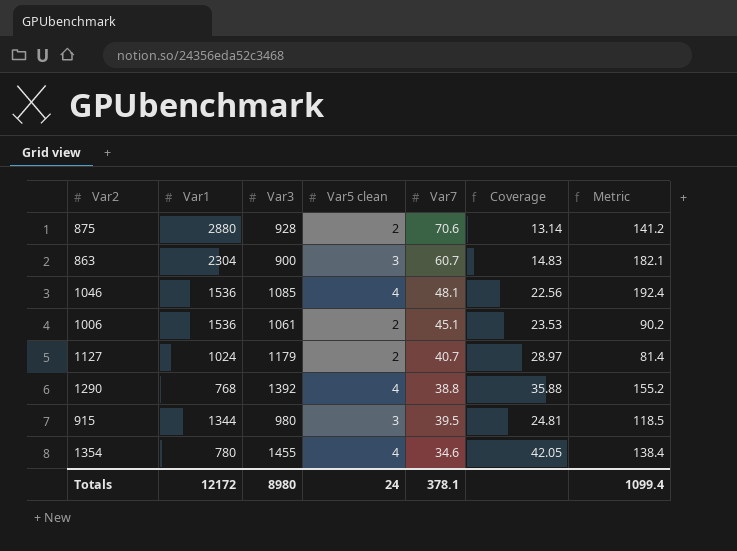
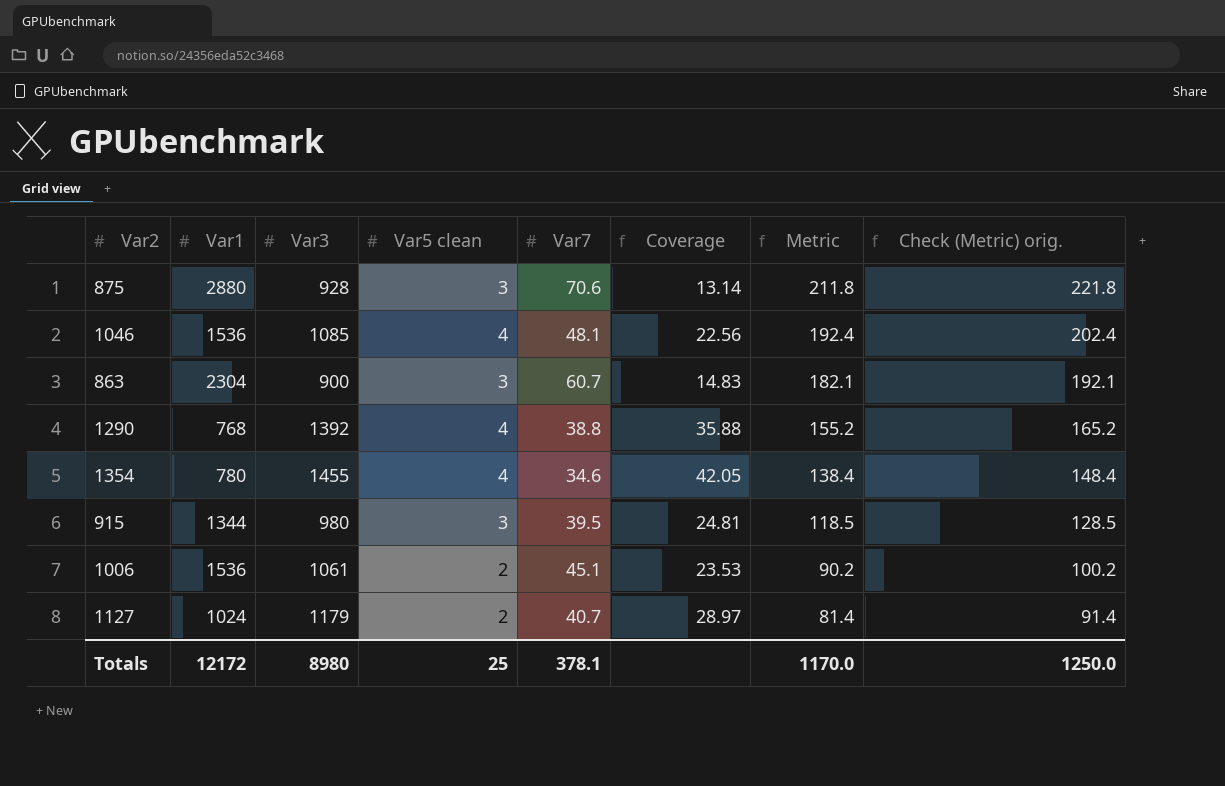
row order: none -> Metric descending
column Check (Metric) orig. | formula: none -> [Metric] + 10
875 | Var5 clean: 2 -> 3
875 | Metric: 141.2 -> 211.8
Totals | Var5 clean: 24 -> 25
Totals | Metric: 1099.4 -> 1170.0

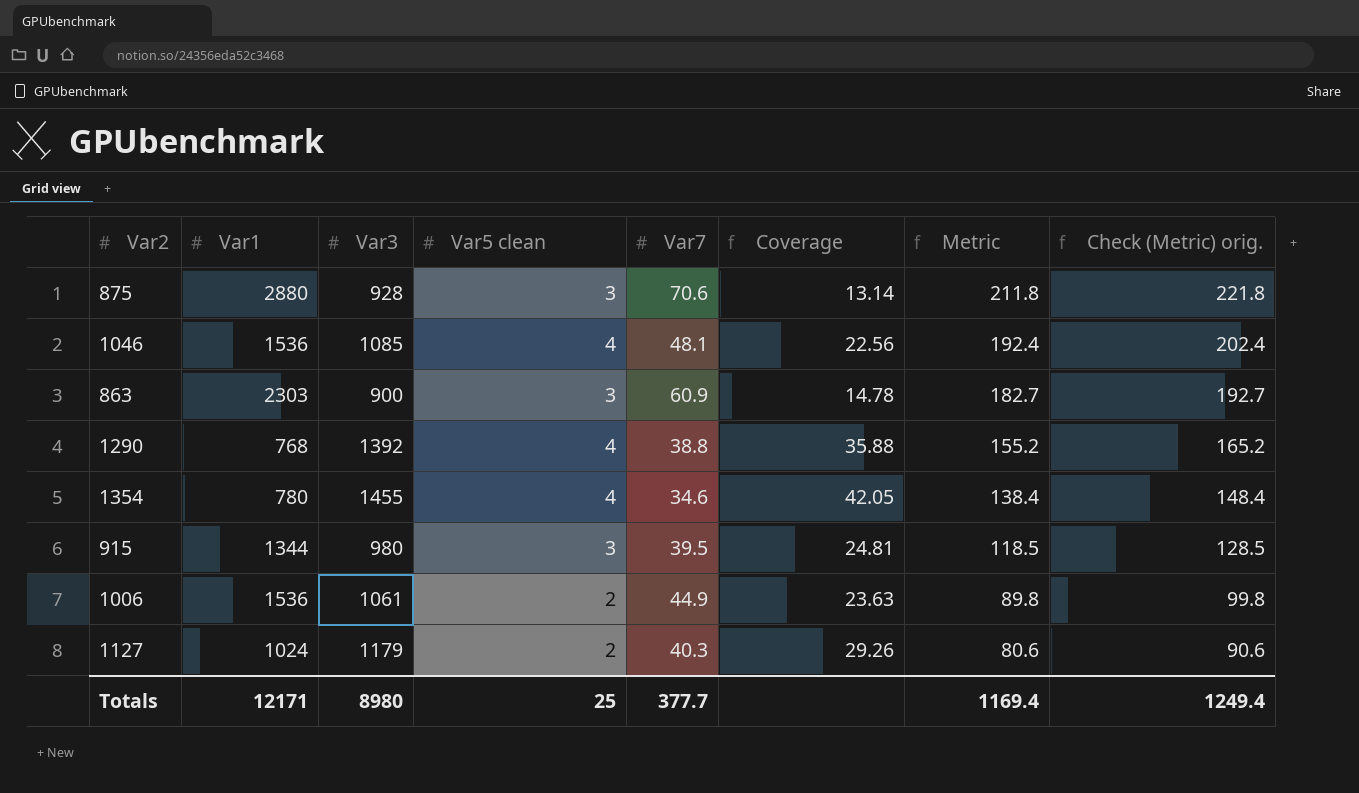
863 | Var1: 2304 -> 2303
863 | Var7: 60.7 -> 60.9
863 | Coverage: 14.83 -> 14.78
863 | Metric: 182.1 -> 182.7
863 | Check (Metric) orig.: 192.1 -> 192.7
1006 | Var7: 45.1 -> 44.9
1006 | Coverage: 23.53 -> 23.63
1006 | Metric: 90.2 -> 89.8
1006 | Check (Metric) orig.: 100.2 -> 99.8
1127 | Var7: 40.7 -> 40.3
1127 | Coverage: 28.97 -> 29.26
1127 | Metric: 81.4 -> 80.6
1127 | Check (Metric) orig.: 91.4 -> 90.6
Totals | Var1: 12172 -> 12171
Totals | Var7: 378.1 -> 377.7
Totals | Metric: 1170.0 -> 1169.4
Totals | Check (Metric) orig.: 1250.0 -> 1249.4

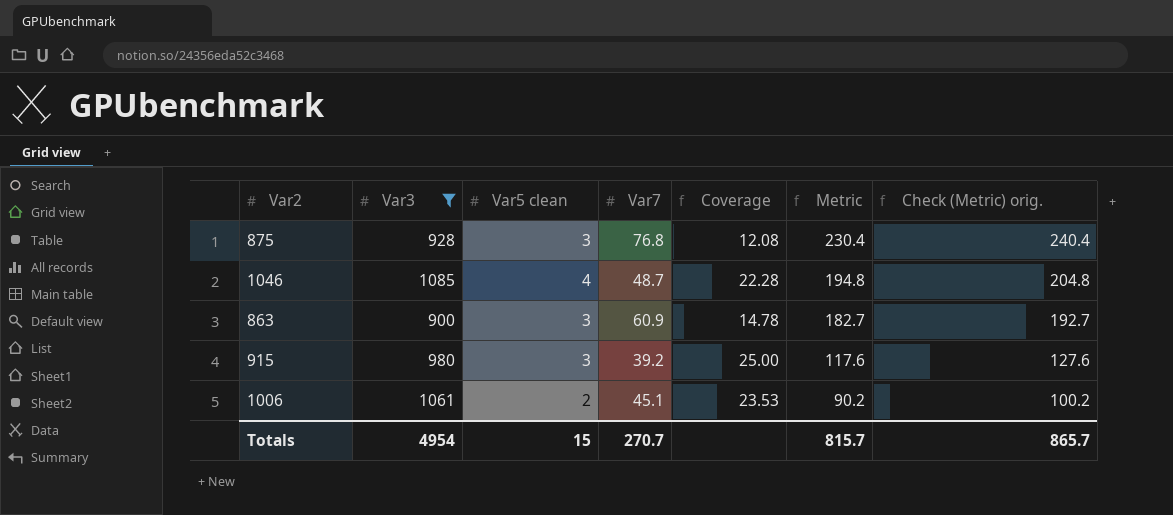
filter: none -> Var3 <= 1085
column Var1 | position: 2 -> none
875 | Var7: 70.6 -> 76.8
875 | Coverage: 13.14 -> 12.08
875 | Metric: 211.8 -> 230.4
875 | Check (Metric) orig.: 221.8 -> 240.4
1046 | Var7: 48.1 -> 48.7
1046 | Coverage: 22.56 -> 22.28
1046 | Metric: 192.4 -> 194.8
1046 | Check (Metric) orig.: 202.4 -> 204.8
915 | Var7: 39.5 -> 39.2
915 | Coverage: 24.81 -> 25.00
915 | Metric: 118.5 -> 117.6
915 | Check (Metric) orig.: 128.5 -> 127.6
1006 | Var7: 44.9 -> 45.1
1006 | Coverage: 23.63 -> 23.53
1006 | Metric: 89.8 -> 90.2
1006 | Check (Metric) orig.: 99.8 -> 100.2
Totals | Var3: 8980 -> 4954
Totals | Var5 clean: 25 -> 15
Totals | Var7: 377.7 -> 270.7
Totals | Metric: 1169.4 -> 815.7
Totals | Check (Metric) orig.: 1249.4 -> 865.7

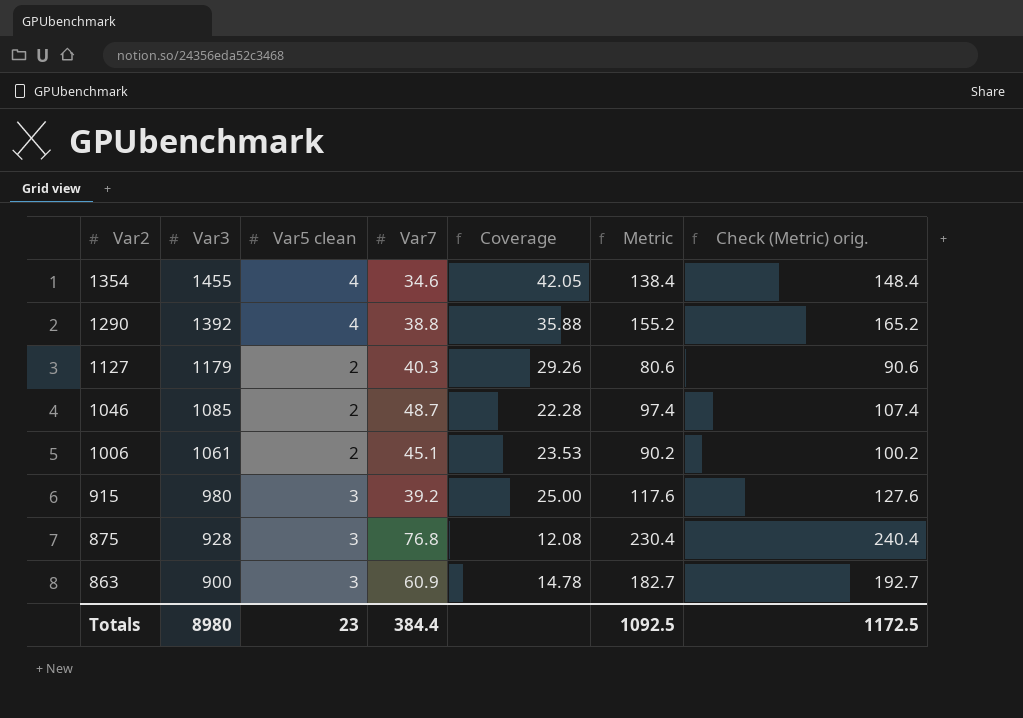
filter: Var3 <= 1085 -> none
row order: Metric descending -> Var2 descending
1046 | Var5 clean: 4 -> 2
1046 | Metric: 194.8 -> 97.4
1046 | Check (Metric) orig.: 204.8 -> 107.4
Totals | Var3: 4954 -> 8980
Totals | Var5 clean: 15 -> 23
Totals | Var7: 270.7 -> 384.4
Totals | Metric: 815.7 -> 1092.5
Totals | Check (Metric) orig.: 865.7 -> 1172.5

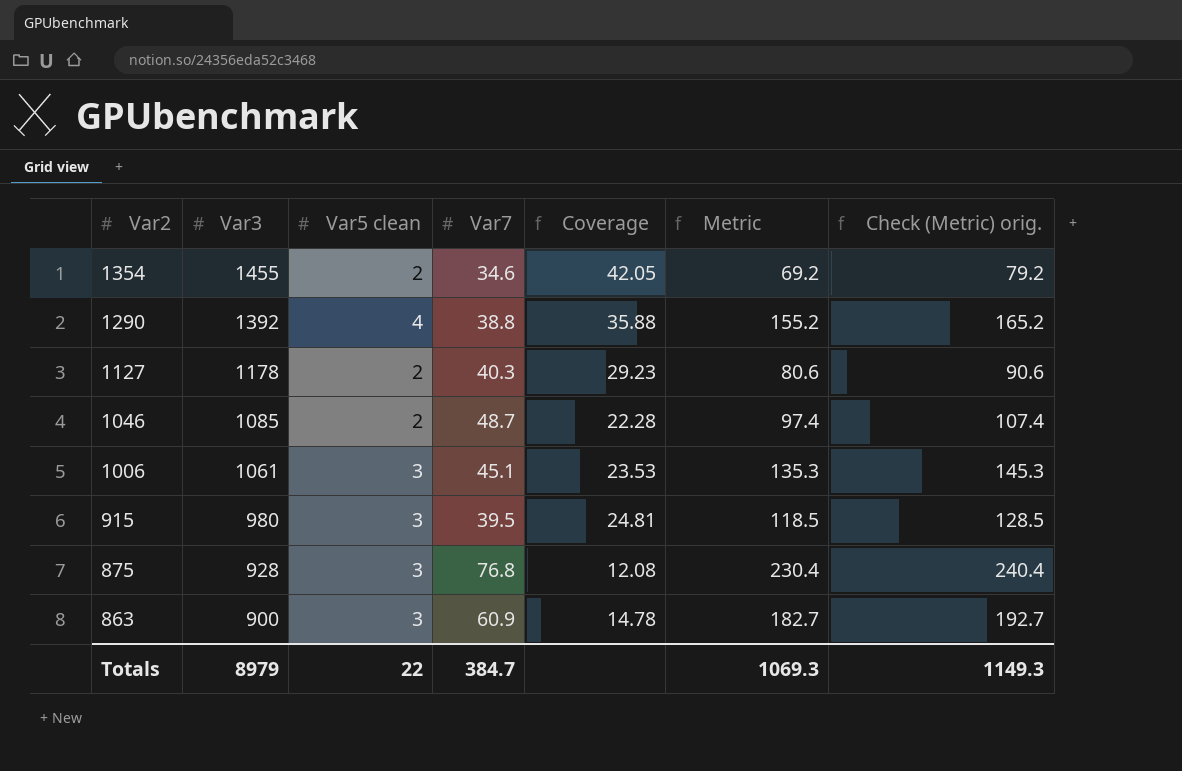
1354 | Var5 clean: 4 -> 2
1354 | Metric: 138.4 -> 69.2
1354 | Check (Metric) orig.: 148.4 -> 79.2
1127 | Var3: 1179 -> 1178
1127 | Coverage: 29.26 -> 29.23
1006 | Var5 clean: 2 -> 3
1006 | Metric: 90.2 -> 135.3
1006 | Check (Metric) orig.: 100.2 -> 145.3
915 | Var7: 39.2 -> 39.5
915 | Coverage: 25.00 -> 24.81
915 | Metric: 117.6 -> 118.5
915 | Check (Metric) orig.: 127.6 -> 128.5
Totals | Var3: 8980 -> 8979
Totals | Var5 clean: 23 -> 22
Totals | Var7: 384.4 -> 384.7
Totals | Metric: 1092.5 -> 1069.3
Totals | Check (Metric) orig.: 1172.5 -> 1149.3

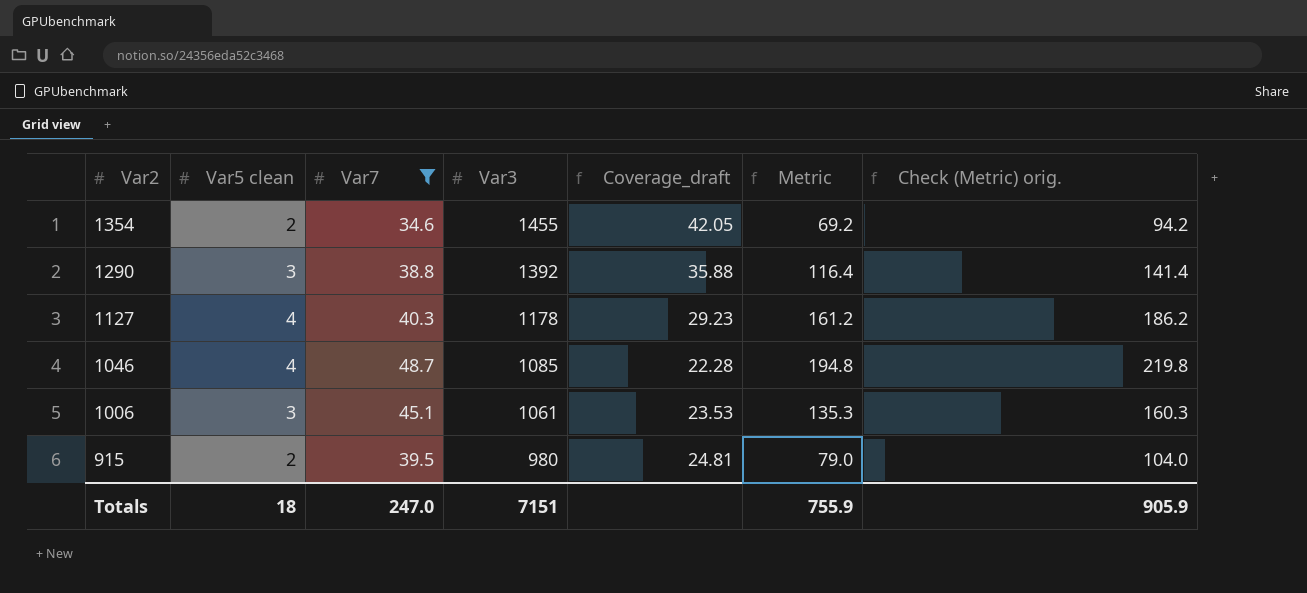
filter: none -> Var7 <= 48.7
column Var3 | position: 2 -> 4
column name: Coverage -> Coverage_draft
column Check (Metric) orig. | formula: [Metric] + 10 -> [Metric] + 25
1290 | Var5 clean: 4 -> 3
1290 | Metric: 155.2 -> 116.4
1127 | Var5 clean: 2 -> 4
1127 | Metric: 80.6 -> 161.2
1046 | Var5 clean: 2 -> 4
1046 | Metric: 97.4 -> 194.8
915 | Var5 clean: 3 -> 2
915 | Metric: 118.5 -> 79.0
Totals | Var5 clean: 22 -> 18
Totals | Var7: 384.7 -> 247.0
Totals | Var3: 8979 -> 7151
Totals | Metric: 1069.3 -> 755.9
Totals | Check (Metric) orig.: 1149.3 -> 905.9

